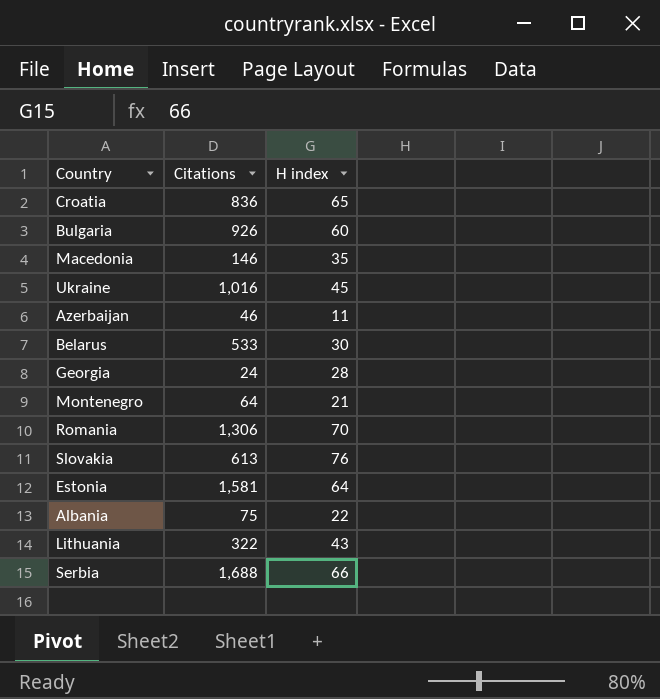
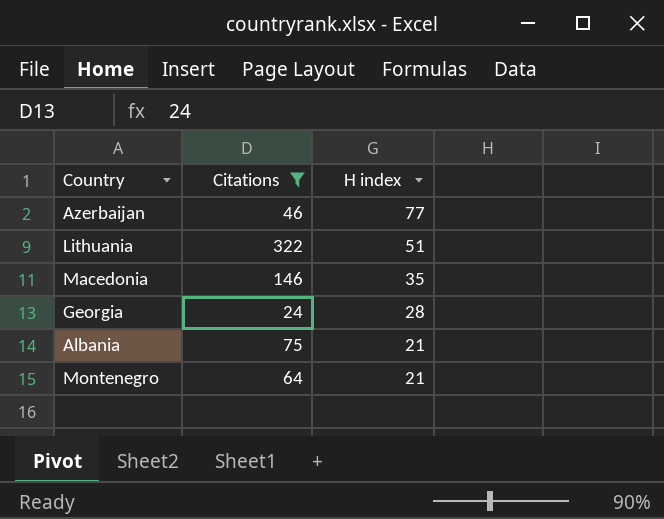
filter: none -> Citations <= 322
row order: none -> H index descending
Azerbaijan | H index: 11 -> 77
Lithuania | H index: 43 -> 51
Albania | H index: 22 -> 21

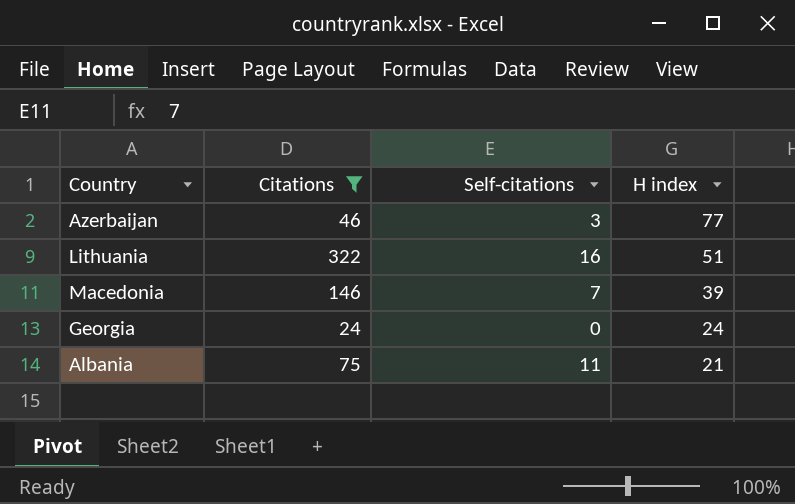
column Self-citations | position: none -> 3
row Montenegro: 64 | 21 -> none
Macedonia | H index: 35 -> 39
Georgia | H index: 28 -> 24

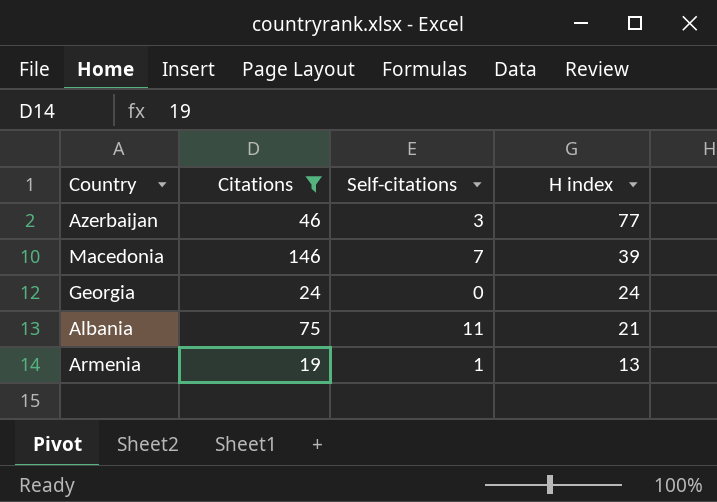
row Lithuania: 322 | 16 | 51 -> none
row Armenia: none -> 19 | 1 | 13

